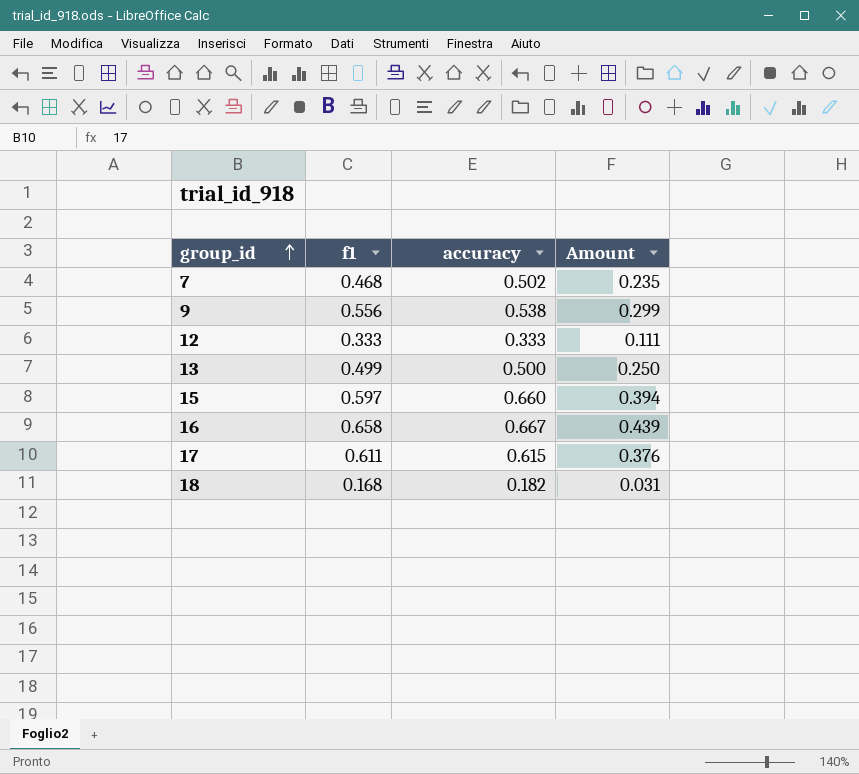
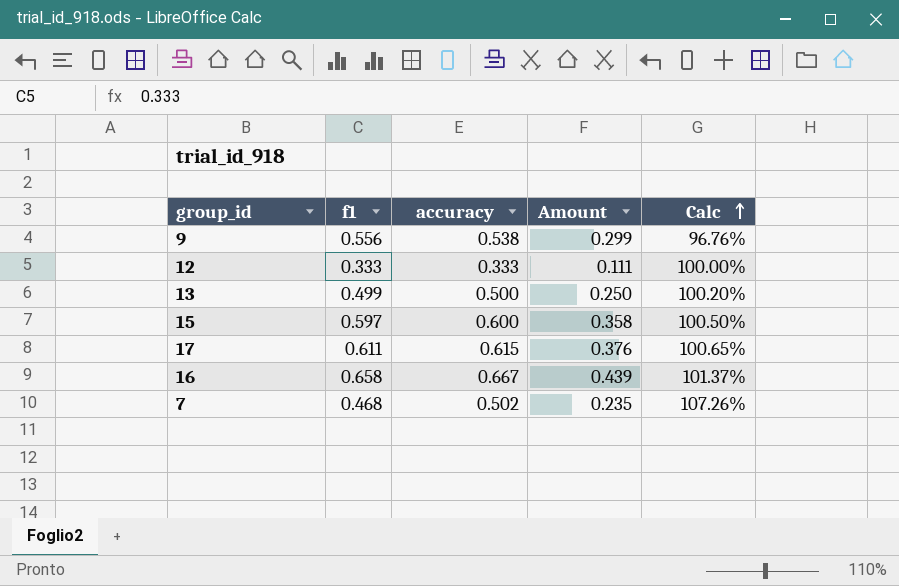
row order: group_id ascending -> Calc ascending
column Calc | formula: none -> [accuracy] / [f1]
row 18: 0.168 | 0.182 | 0.031 -> none
15 | accuracy: 0.660 -> 0.600
15 | Amount: 0.394 -> 0.358

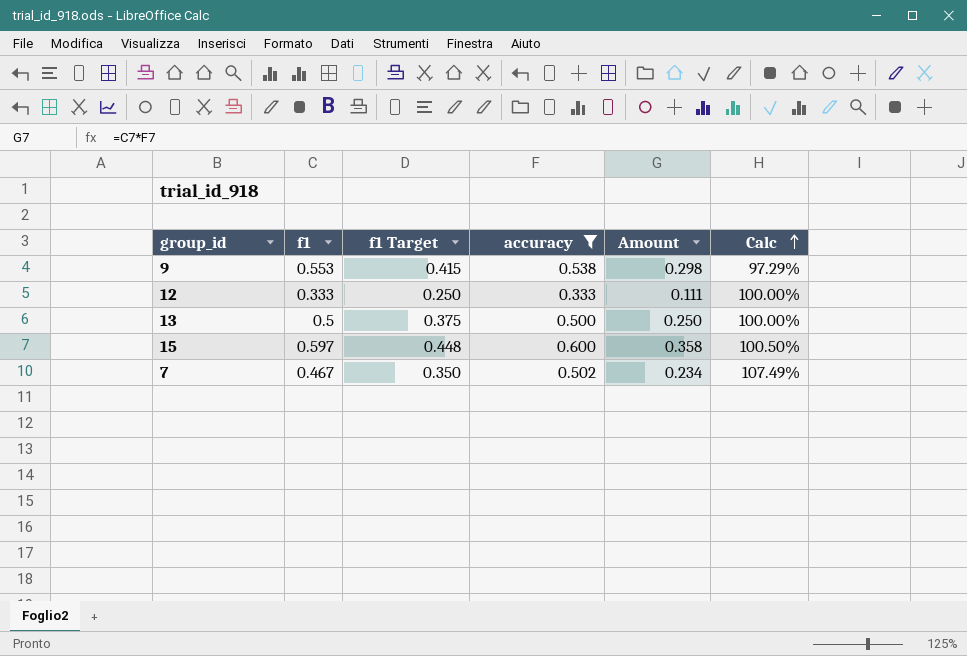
filter: none -> accuracy <= 0.600
column f1 Target | formula: none -> [f1] * 0.75
9 | f1: 0.556 -> 0.553
9 | Amount: 0.299 -> 0.298
9 | Calc: 96.76% -> 97.29%
13 | f1: 0.499 -> 0.5
13 | Calc: 100.20% -> 100.00%
7 | f1: 0.468 -> 0.467
7 | Amount: 0.235 -> 0.234
7 | Calc: 107.26% -> 107.49%

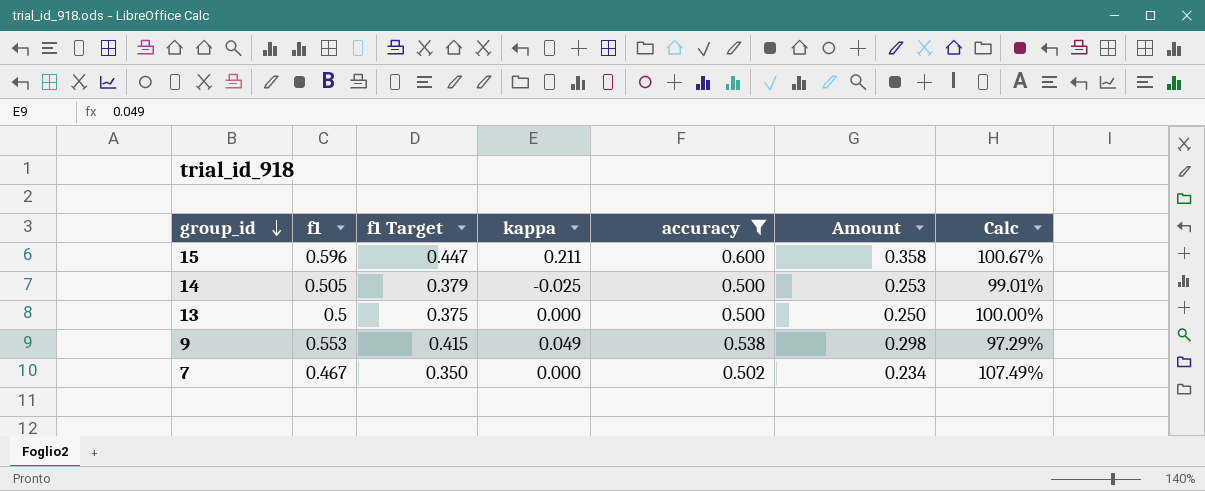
row order: Calc ascending -> group_id descending
column kappa | position: none -> 4
row 12: 0.333 | 0.250 | 0.333 | 0.111 | 100.00% -> none
15 | f1: 0.597 -> 0.596
15 | f1 Target: 0.448 -> 0.447
15 | Calc: 100.50% -> 100.67%
row 14: none -> 0.505 | 0.379 | -0.025 | 0.500 | 0.253 | 99.01%

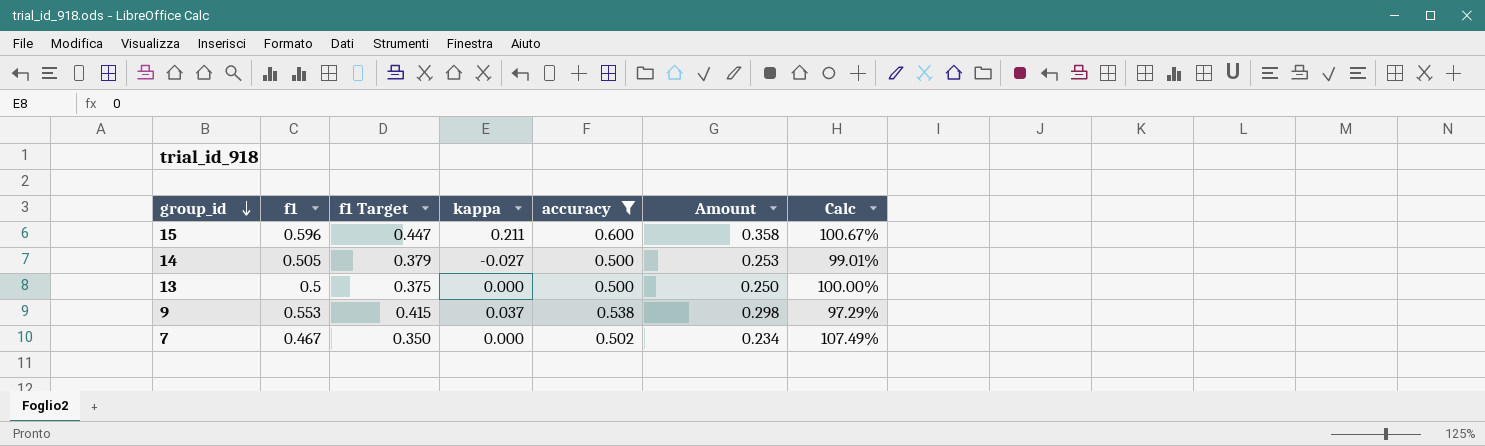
14 | kappa: -0.025 -> -0.027
9 | kappa: 0.049 -> 0.037

